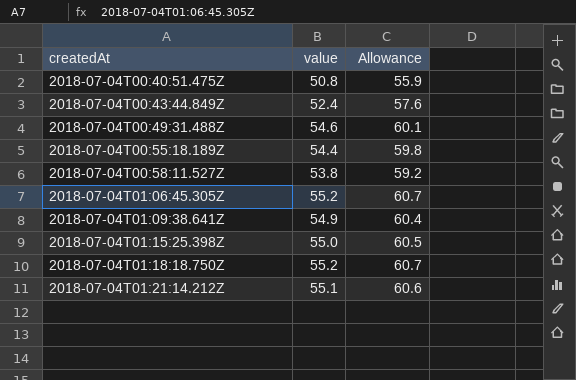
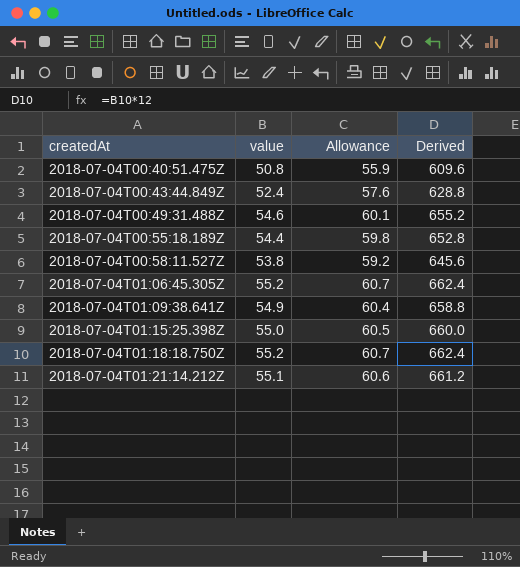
column Derived | formula: none -> [value] * 12

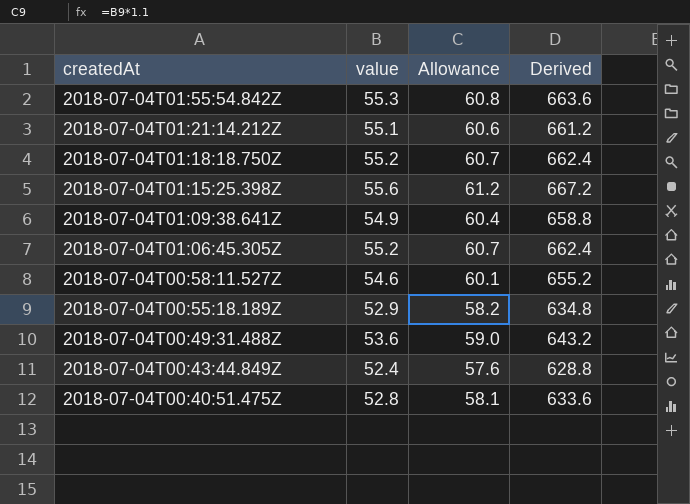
row order: createdAt ascending -> createdAt descending
row 2018-07-04T01:55:54.842Z: none -> 55.3 | 60.8 | 663.6
2018-07-04T01:15:25.398Z | value: 55.0 -> 55.6
2018-07-04T01:15:25.398Z | Allowance: 60.5 -> 61.2
2018-07-04T01:15:25.398Z | Derived: 660.0 -> 667.2
2018-07-04T00:58:11.527Z | value: 53.8 -> 54.6
2018-07-04T00:58:11.527Z | Allowance: 59.2 -> 60.1
2018-07-04T00:58:11.527Z | Derived: 645.6 -> 655.2
2018-07-04T00:55:18.189Z | value: 54.4 -> 52.9
2018-07-04T00:55:18.189Z | Allowance: 59.8 -> 58.2
2018-07-04T00:55:18.189Z | Derived: 652.8 -> 634.8
2018-07-04T00:49:31.488Z | value: 54.6 -> 53.6
2018-07-04T00:49:31.488Z | Allowance: 60.1 -> 59.0
2018-07-04T00:49:31.488Z | Derived: 655.2 -> 643.2
2018-07-04T00:40:51.475Z | value: 50.8 -> 52.8
2018-07-04T00:40:51.475Z | Allowance: 55.9 -> 58.1
2018-07-04T00:40:51.475Z | Derived: 609.6 -> 633.6

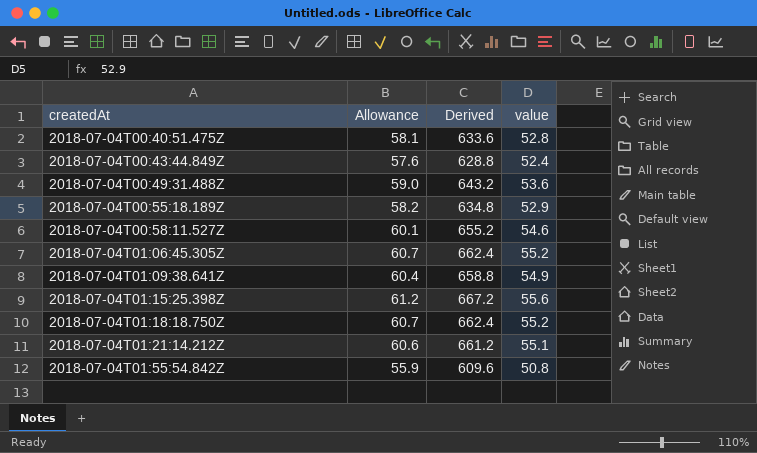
row order: createdAt descending -> createdAt ascending
column value | position: 2 -> 4
2018-07-04T01:55:54.842Z | Allowance: 60.8 -> 55.9
2018-07-04T01:55:54.842Z | Derived: 663.6 -> 609.6
2018-07-04T01:55:54.842Z | value: 55.3 -> 50.8

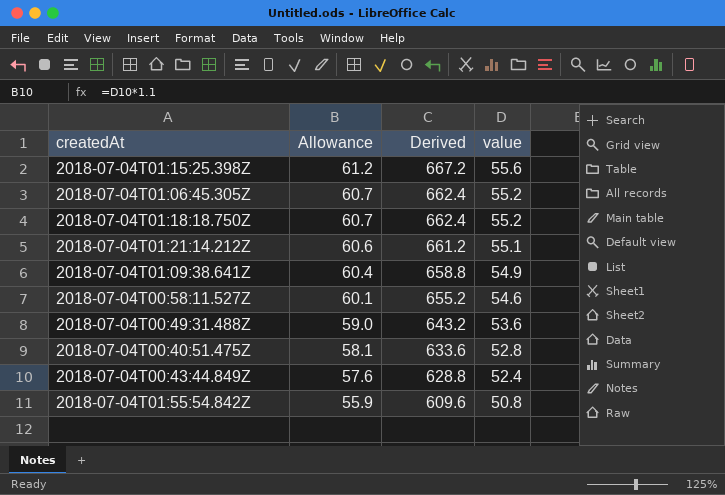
row order: createdAt ascending -> Allowance descending
row 2018-07-04T00:55:18.189Z: 58.2 | 634.8 | 52.9 -> none

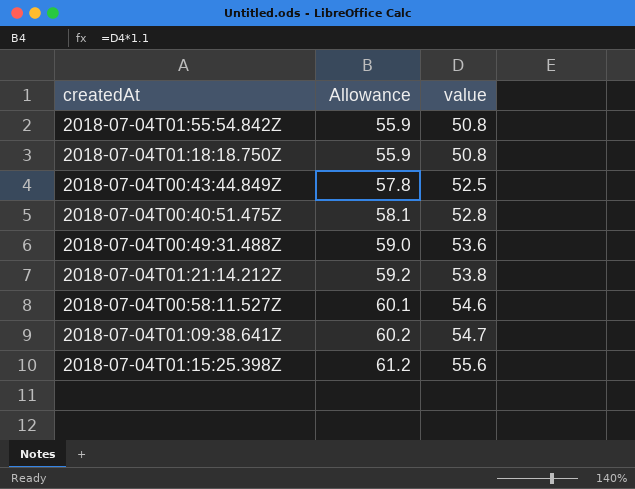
row order: Allowance descending -> Allowance ascending
column Derived | formula: [value] * 12 -> none
row 2018-07-04T01:06:45.305Z: 60.7 | 662.4 | 55.2 -> none
2018-07-04T01:18:18.750Z | Allowance: 60.7 -> 55.9
2018-07-04T01:18:18.750Z | value: 55.2 -> 50.8
2018-07-04T00:43:44.849Z | Allowance: 57.6 -> 57.8
2018-07-04T00:43:44.849Z | value: 52.4 -> 52.5
2018-07-04T01:21:14.212Z | Allowance: 60.6 -> 59.2
2018-07-04T01:21:14.212Z | value: 55.1 -> 53.8
2018-07-04T01:09:38.641Z | Allowance: 60.4 -> 60.2
2018-07-04T01:09:38.641Z | value: 54.9 -> 54.7

